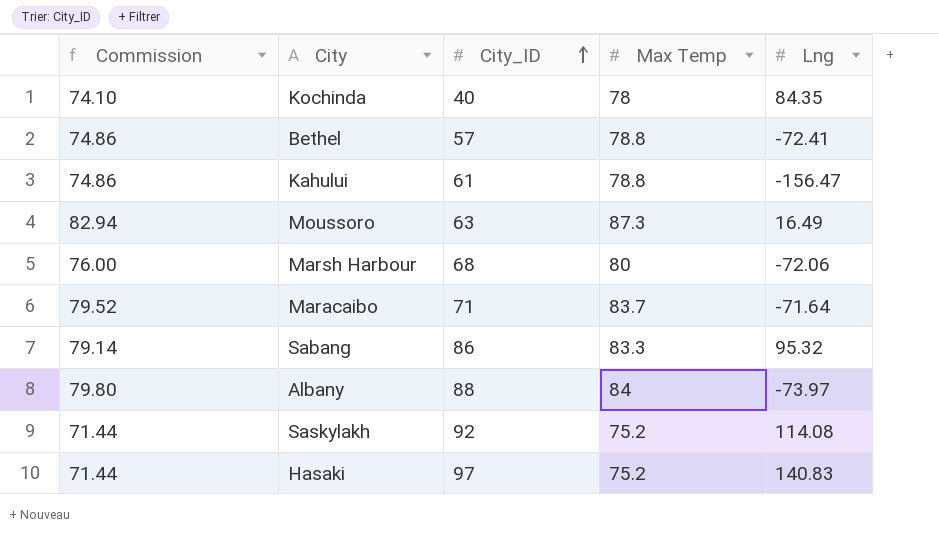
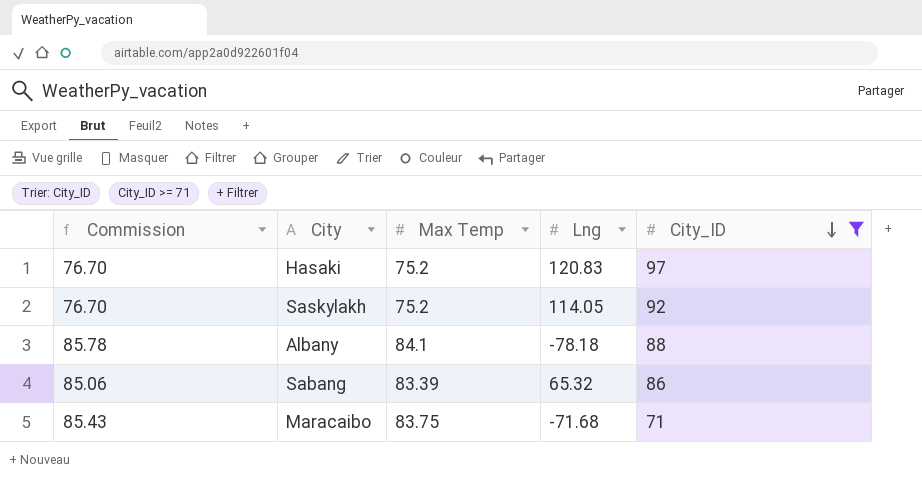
filter: none -> City_ID >= 71
row order: City_ID ascending -> City_ID descending
column Commission | formula: [Max Temp] * 0.95 -> [Max Temp] * 1.02
column City_ID | position: 3 -> 5
Hasaki | Lng: 140.83 -> 120.83
Saskylakh | Lng: 114.08 -> 114.05
Albany | Max Temp: 84 -> 84.1
Albany | Lng: -73.97 -> -78.18
Sabang | Max Temp: 83.3 -> 83.39
Sabang | Lng: 95.32 -> 65.32
Maracaibo | Max Temp: 83.7 -> 83.75
Maracaibo | Lng: -71.64 -> -71.68

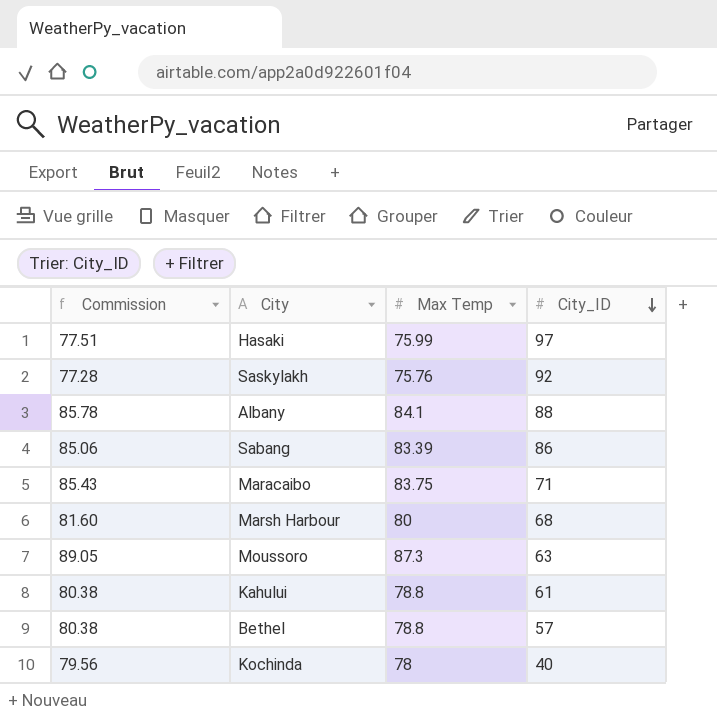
filter: City_ID >= 71 -> none
column Lng | position: 4 -> none
Hasaki | Commission: 76.70 -> 77.51
Hasaki | Max Temp: 75.2 -> 75.99
Saskylakh | Commission: 76.70 -> 77.28
Saskylakh | Max Temp: 75.2 -> 75.76

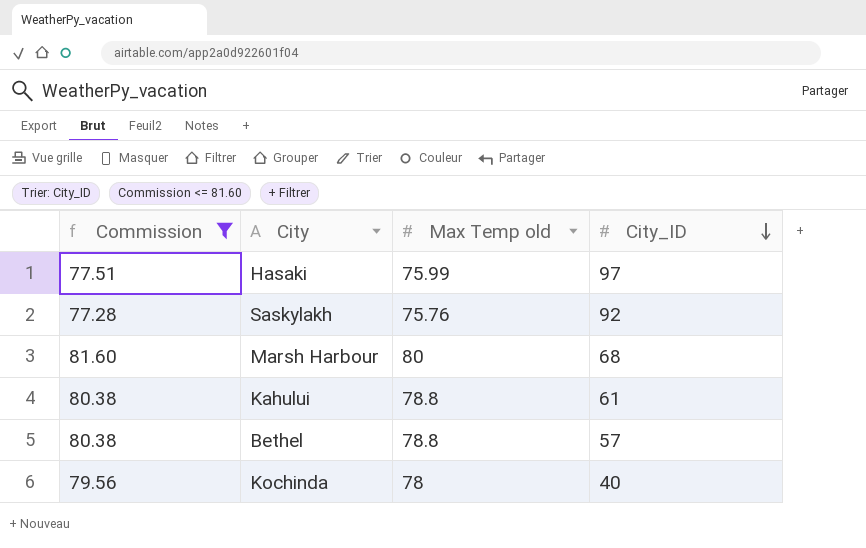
filter: none -> Commission <= 81.60
column name: Max Temp -> Max Temp old

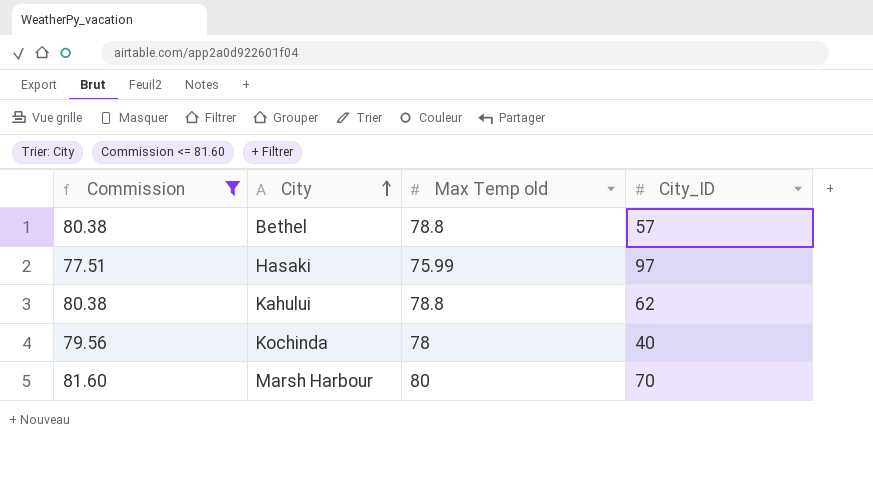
row order: City_ID descending -> City ascending
row Saskylakh: 77.28 | 75.76 | 92 -> none
Kahului | City_ID: 61 -> 62
Marsh Harbour | City_ID: 68 -> 70

